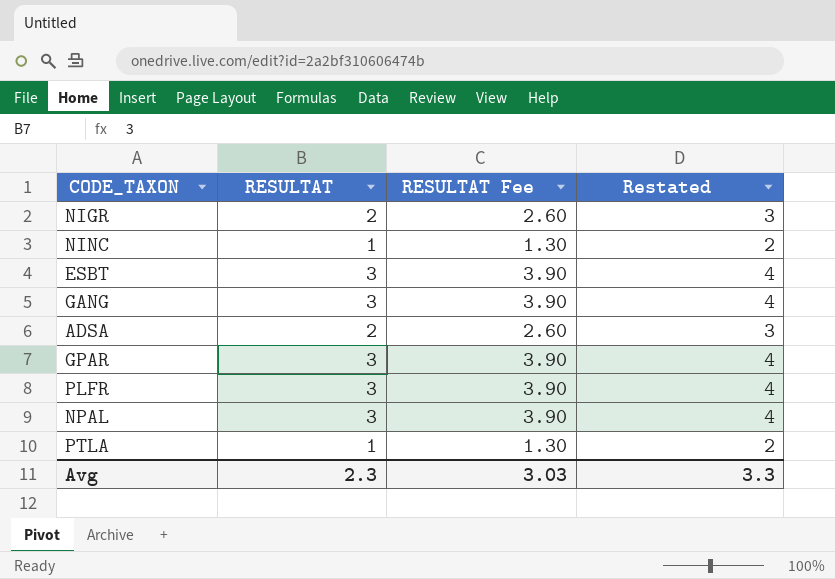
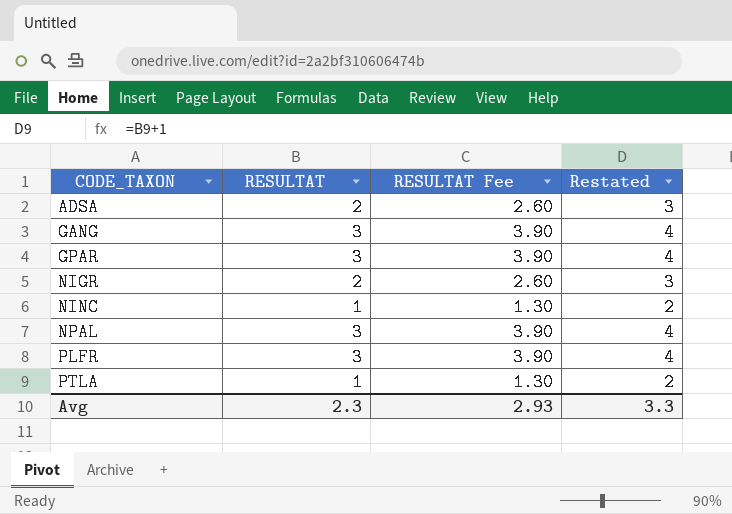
row order: none -> CODE_TAXON ascending
row ESBT: 3 | 3.90 | 4 -> none
Avg | RESULTAT Fee: 3.03 -> 2.93

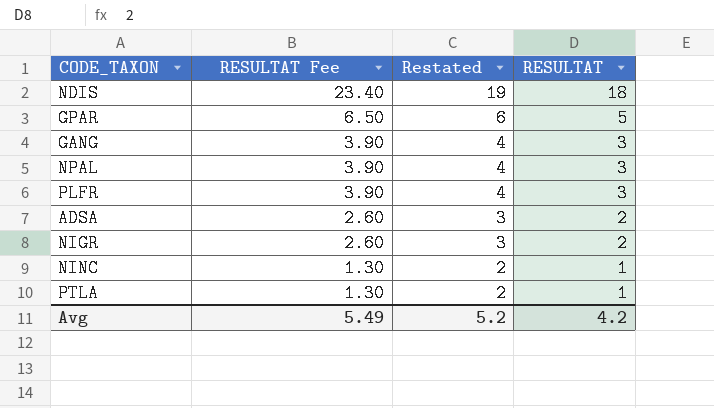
row order: CODE_TAXON ascending -> RESULTAT Fee descending
column RESULTAT | position: 2 -> 4
row NDIS: none -> 23.40 | 19 | 18
GPAR | RESULTAT Fee: 3.90 -> 6.50
GPAR | Restated: 4 -> 6
GPAR | RESULTAT: 3 -> 5
Avg | RESULTAT Fee: 2.93 -> 5.49
Avg | Restated: 3.3 -> 5.2
Avg | RESULTAT: 2.3 -> 4.2

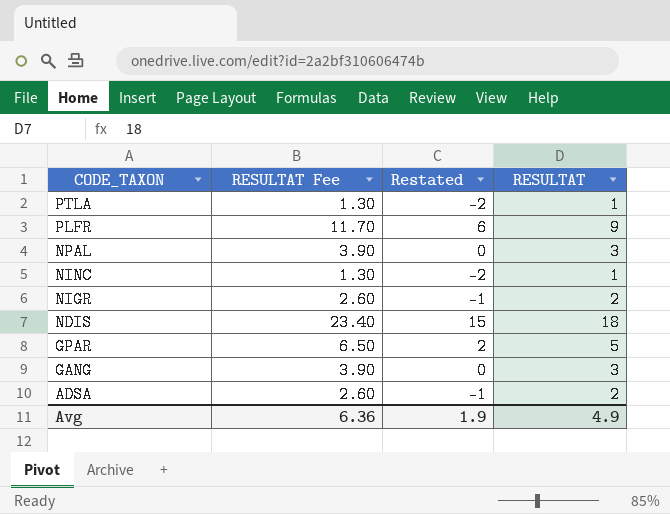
row order: RESULTAT Fee descending -> CODE_TAXON descending
column Restated | formula: [RESULTAT] + 1 -> [RESULTAT] - 3
PLFR | RESULTAT Fee: 3.90 -> 11.70
PLFR | RESULTAT: 3 -> 9
Avg | RESULTAT Fee: 5.49 -> 6.36
Avg | Restated: 5.2 -> 1.9
Avg | RESULTAT: 4.2 -> 4.9

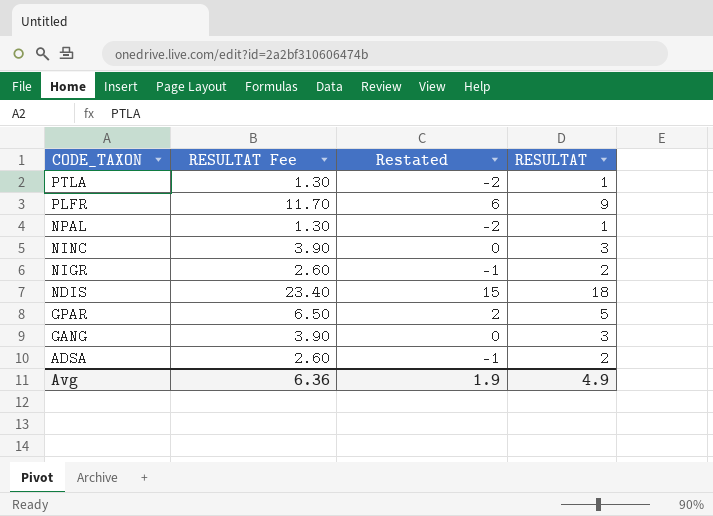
NPAL | RESULTAT Fee: 3.90 -> 1.30
NPAL | Restated: 0 -> -2
NPAL | RESULTAT: 3 -> 1
NINC | RESULTAT Fee: 1.30 -> 3.90
NINC | Restated: -2 -> 0
NINC | RESULTAT: 1 -> 3

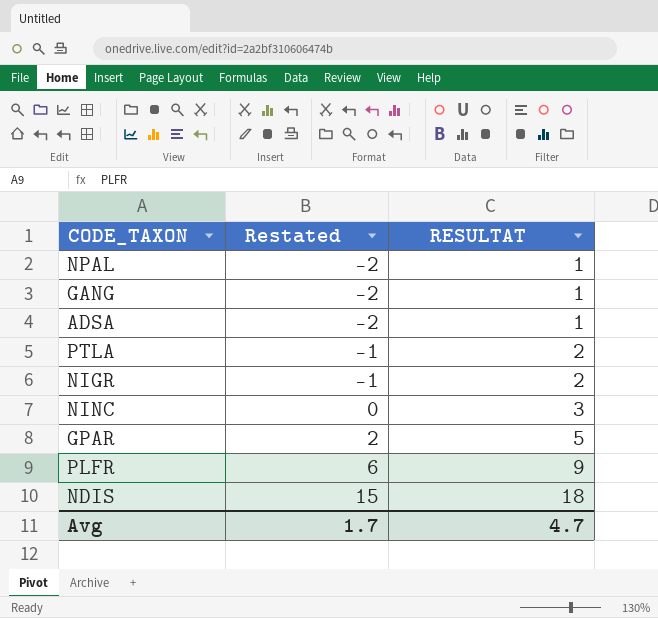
row order: CODE_TAXON descending -> Restated ascending
column RESULTAT Fee | formula: [RESULTAT] * 1.3 -> none
GANG | Restated: 0 -> -2
GANG | RESULTAT: 3 -> 1
ADSA | Restated: -1 -> -2
ADSA | RESULTAT: 2 -> 1
PTLA | Restated: -2 -> -1
PTLA | RESULTAT: 1 -> 2
Avg | Restated: 1.9 -> 1.7
Avg | RESULTAT: 4.9 -> 4.7

